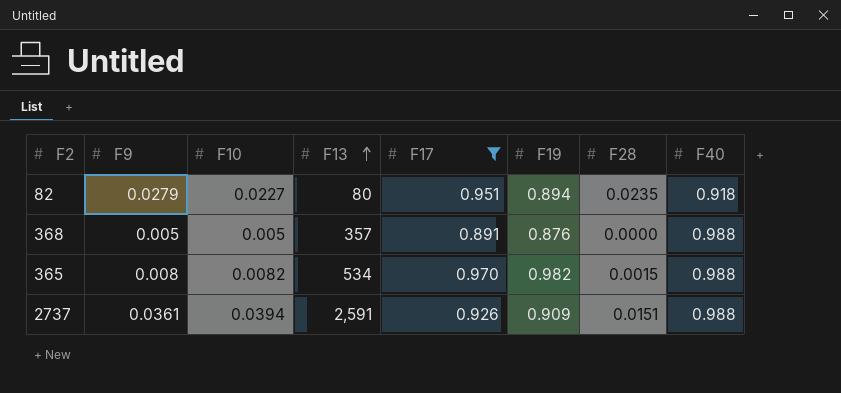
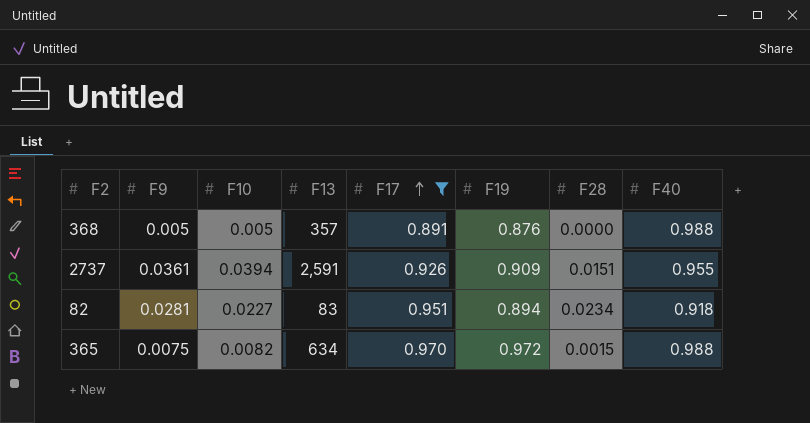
row order: F13 ascending -> F17 ascending
2737 | F40: 0.988 -> 0.955
82 | F9: 0.0279 -> 0.0281
82 | F13: 80 -> 83
82 | F28: 0.0235 -> 0.0234
365 | F9: 0.008 -> 0.0075
365 | F13: 534 -> 634
365 | F19: 0.982 -> 0.972

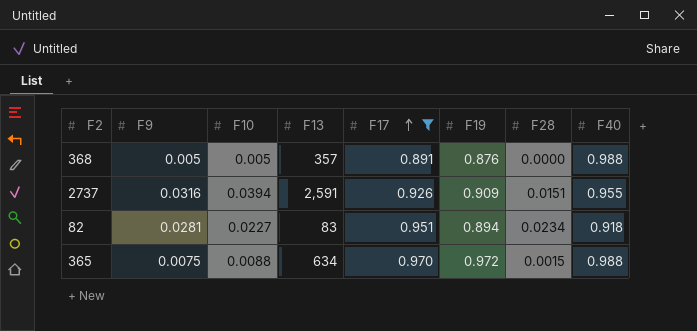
2737 | F9: 0.0361 -> 0.0316
365 | F10: 0.0082 -> 0.0088

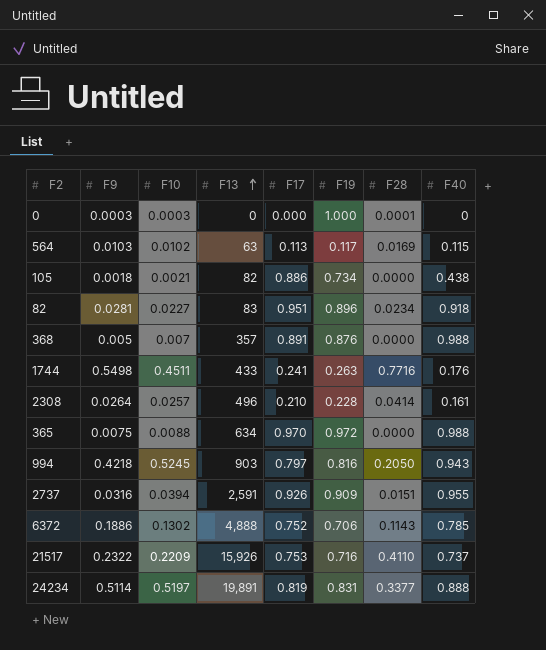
filter: F17 >= 0.891 -> none
row order: F17 ascending -> F13 ascending
82 | F19: 0.894 -> 0.896
368 | F10: 0.005 -> 0.007
365 | F28: 0.0015 -> 0.0000

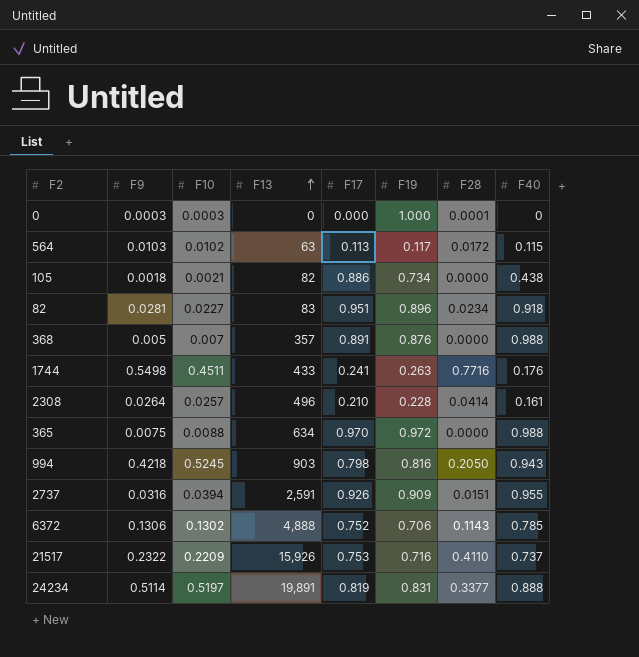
564 | F28: 0.0169 -> 0.0172
994 | F17: 0.797 -> 0.798
6372 | F9: 0.1886 -> 0.1306

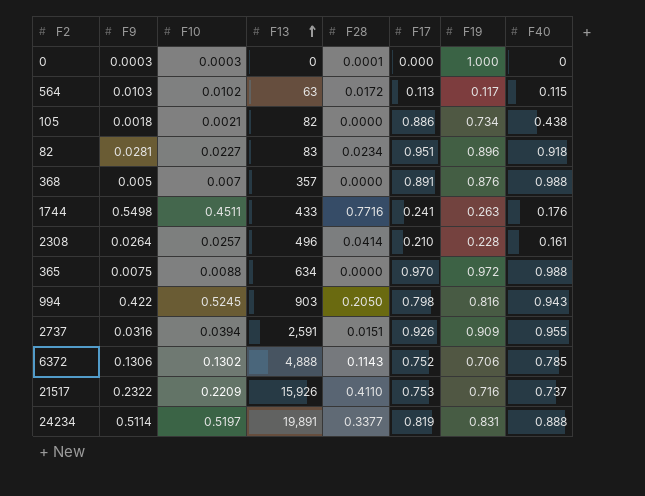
column F28 | position: 7 -> 5
994 | F9: 0.4218 -> 0.422

